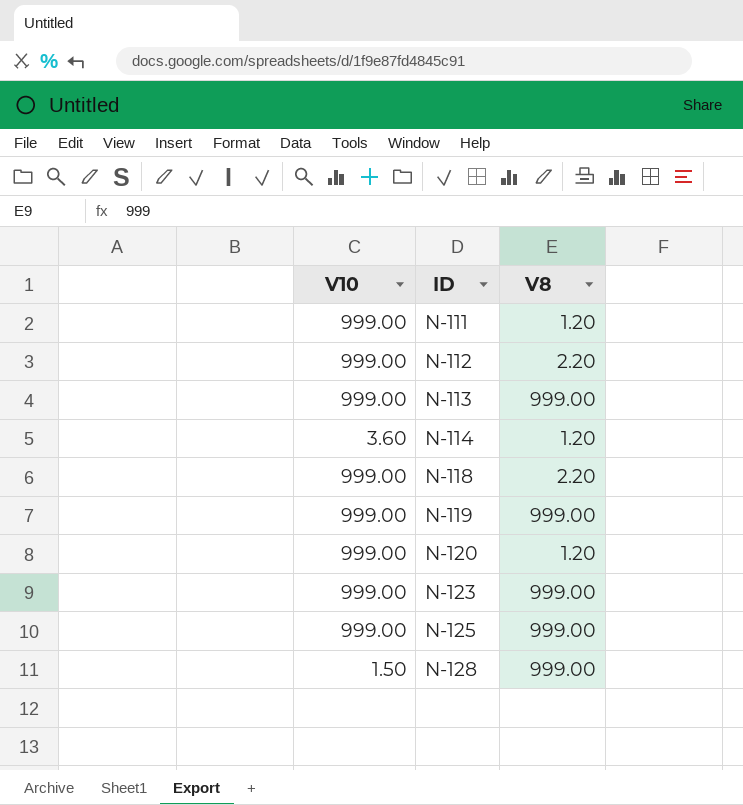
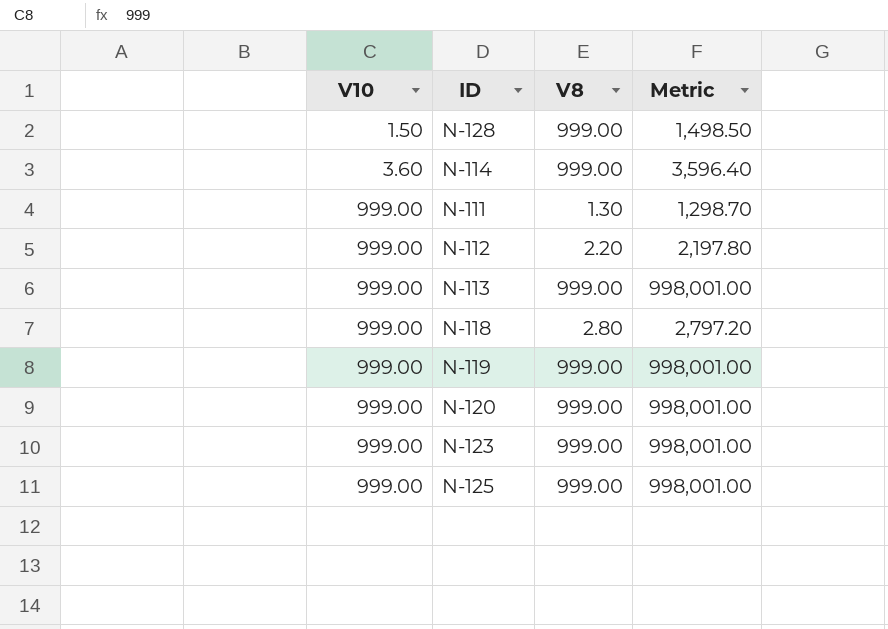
row order: ID ascending -> V10 ascending
column Metric | formula: none -> [V10] * [V8]
N-114 | V8: 1.20 -> 999.00
N-111 | V8: 1.20 -> 1.30
N-118 | V8: 2.20 -> 2.80
N-120 | V8: 1.20 -> 999.00

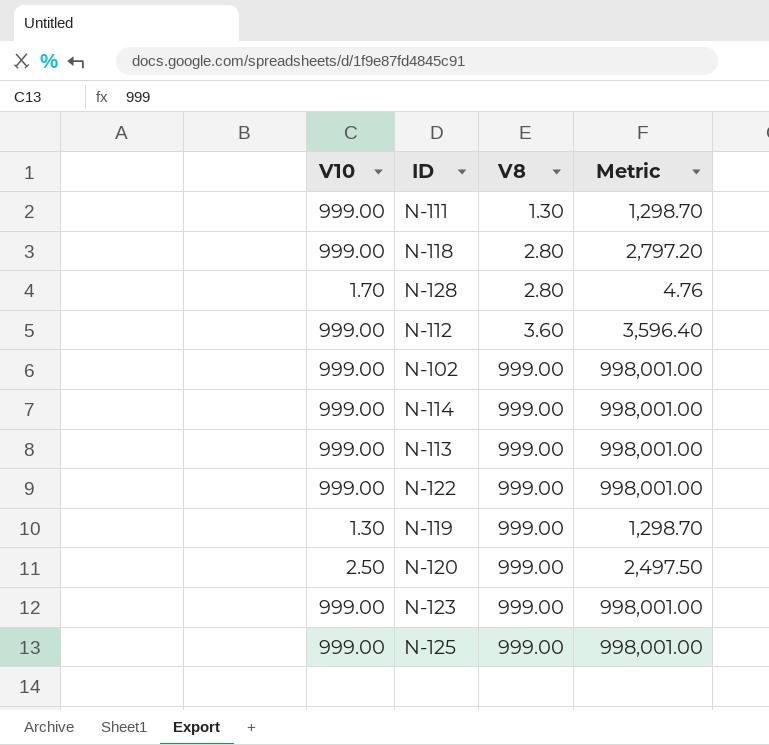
row order: V10 ascending -> V8 ascending
N-128 | V10: 1.50 -> 1.70
N-128 | V8: 999.00 -> 2.80
N-128 | Metric: 1,498.50 -> 4.76
N-112 | V8: 2.20 -> 3.60
N-112 | Metric: 2,197.80 -> 3,596.40
row N-102: none -> 999.00 | 999.00 | 998,001.00
N-114 | V10: 3.60 -> 999.00
N-114 | Metric: 3,596.40 -> 998,001.00
row N-122: none -> 999.00 | 999.00 | 998,001.00
N-119 | V10: 999.00 -> 1.30
N-119 | Metric: 998,001.00 -> 1,298.70
N-120 | V10: 999.00 -> 2.50
N-120 | Metric: 998,001.00 -> 2,497.50

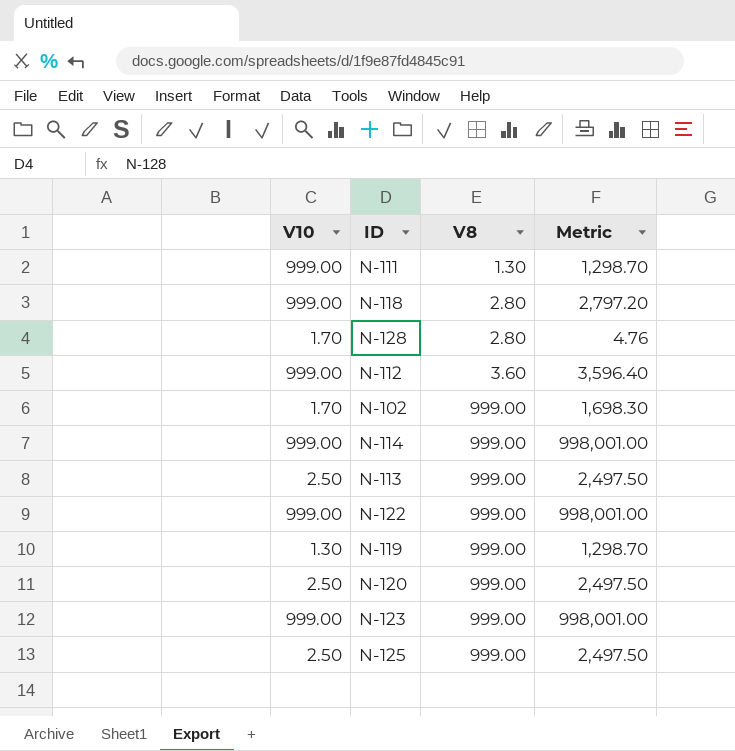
N-102 | V10: 999.00 -> 1.70
N-102 | Metric: 998,001.00 -> 1,698.30
N-113 | V10: 999.00 -> 2.50
N-113 | Metric: 998,001.00 -> 2,497.50
N-125 | V10: 999.00 -> 2.50
N-125 | Metric: 998,001.00 -> 2,497.50

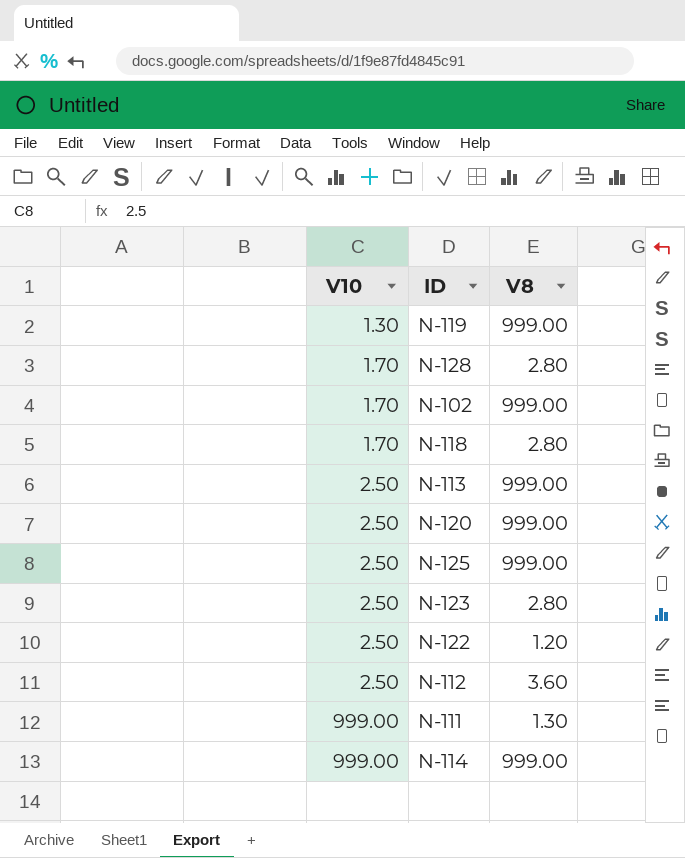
row order: V8 ascending -> V10 ascending
column Metric | formula: [V10] * [V8] -> none
N-118 | V10: 999.00 -> 1.70
N-123 | V10: 999.00 -> 2.50
N-123 | V8: 999.00 -> 2.80
N-122 | V10: 999.00 -> 2.50
N-122 | V8: 999.00 -> 1.20
N-112 | V10: 999.00 -> 2.50

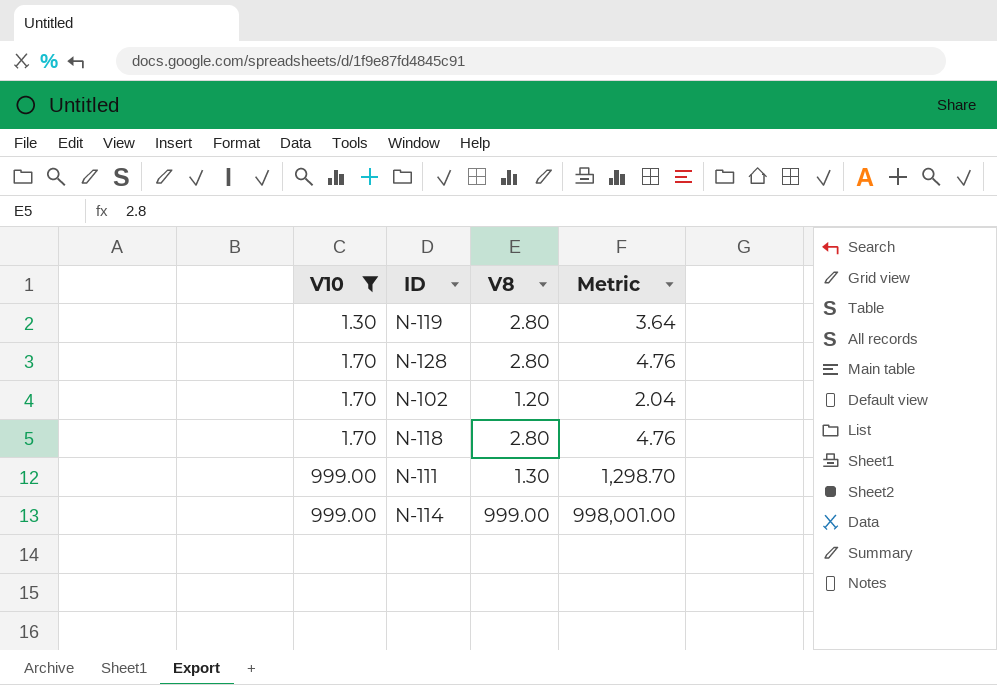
filter: none -> V10 != 2.50
column Metric | formula: none -> [V10] * [V8]
N-119 | V8: 999.00 -> 2.80
N-102 | V8: 999.00 -> 1.20

